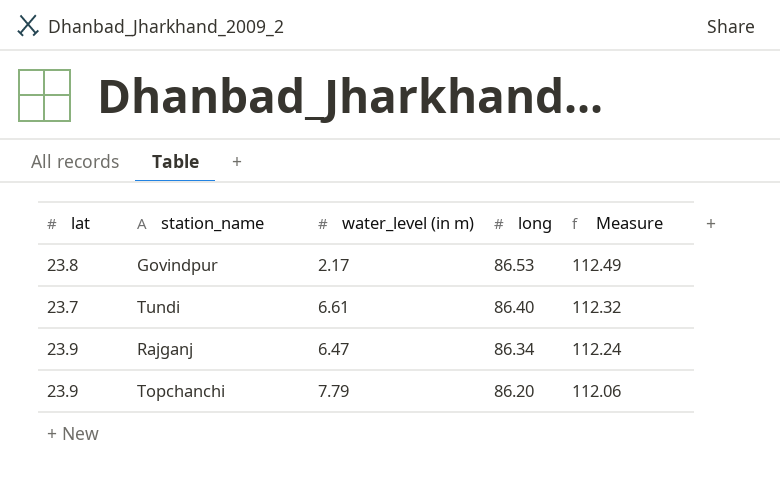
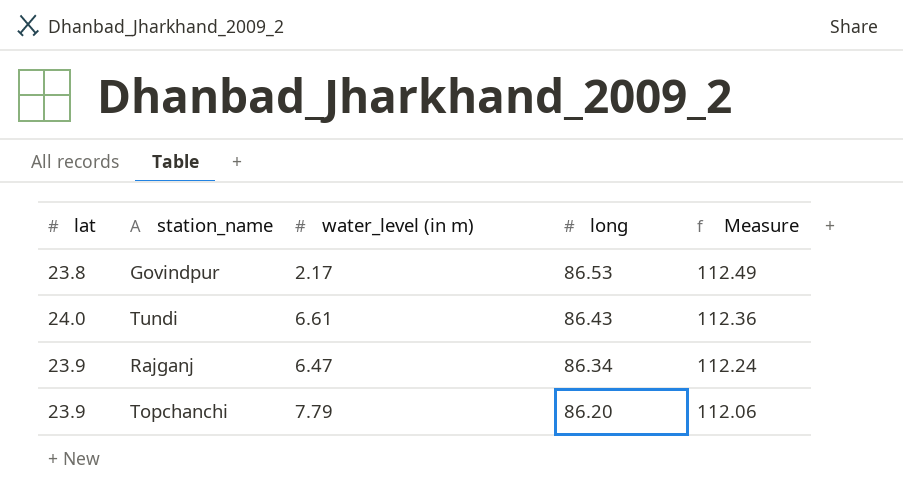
Tundi | lat: 23.7 -> 24.0
Tundi | long: 86.40 -> 86.43
Tundi | Measure: 112.32 -> 112.36

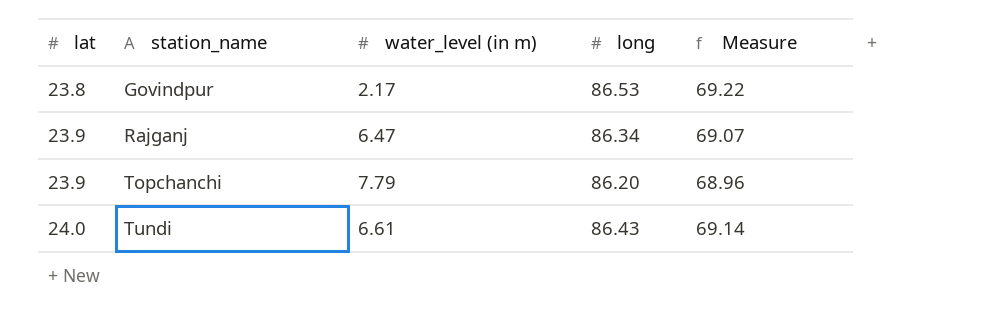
row order: long descending -> lat ascending
column Measure | formula: [long] * 1.3 -> [long] * 0.8

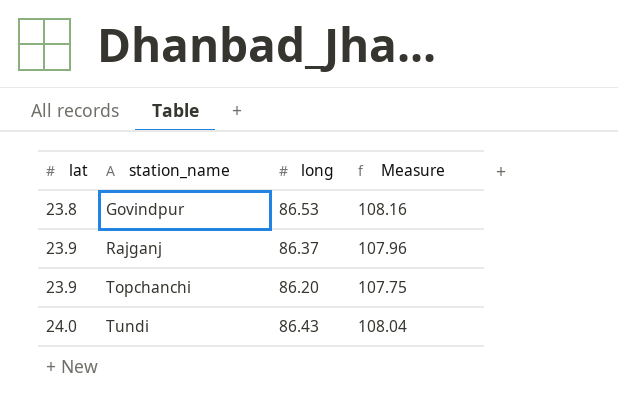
column water_level (in m) | position: 3 -> none
column Measure | formula: [long] * 0.8 -> [long] * 1.25
Rajganj | long: 86.34 -> 86.37

